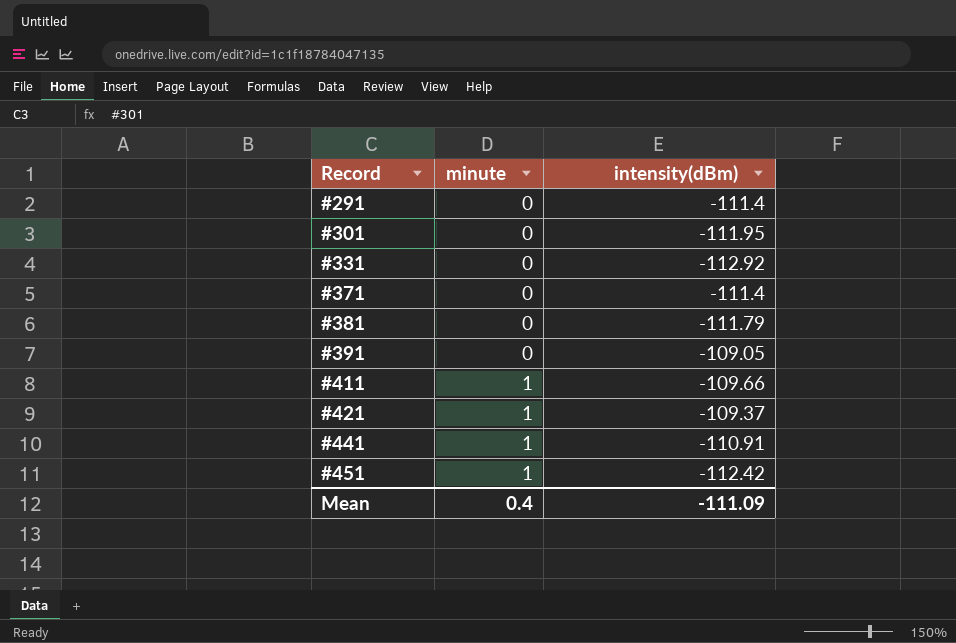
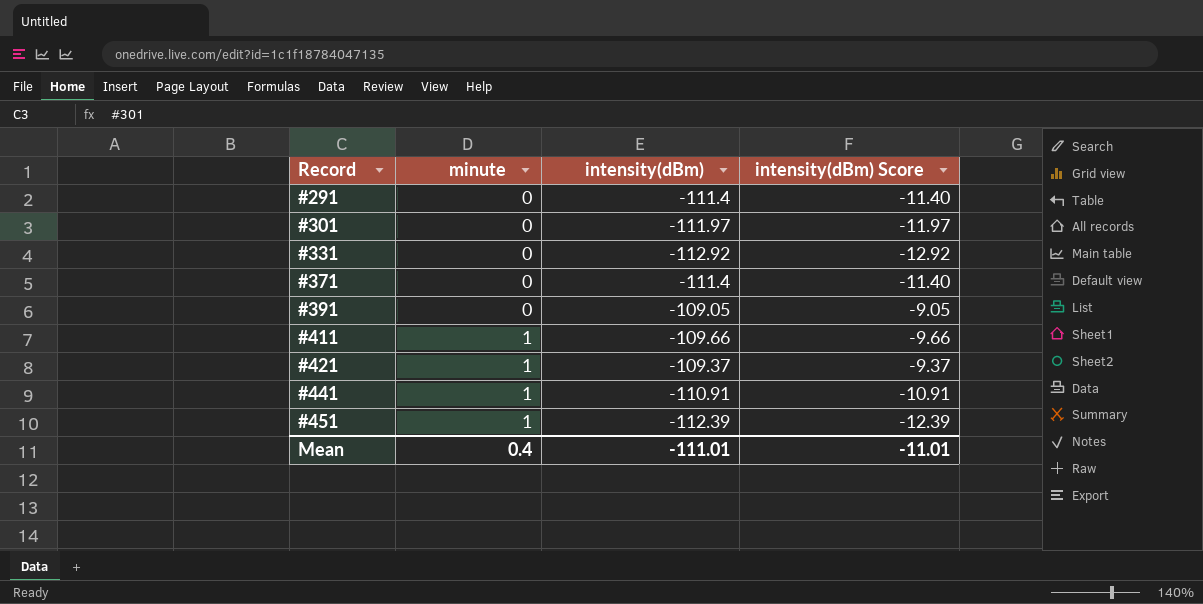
column intensity(dBm) Score | formula: none -> [intensity(dBm)] + 100
row #381: 0 | -111.79 -> none
#301 | intensity(dBm): -111.95 -> -111.97
#451 | intensity(dBm): -112.42 -> -112.39
Mean | intensity(dBm): -111.09 -> -111.01

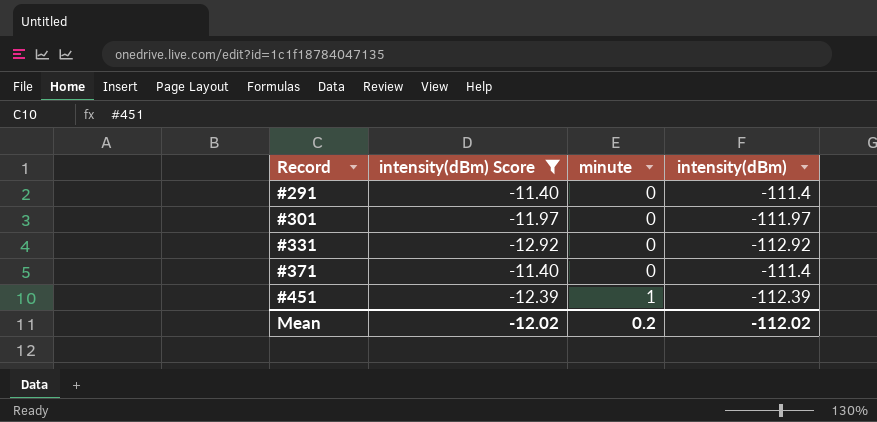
filter: none -> intensity(dBm) Score <= -11.40
column intensity(dBm) Score | position: 4 -> 2
Mean | intensity(dBm) Score: -11.01 -> -12.02
Mean | minute: 0.4 -> 0.2
Mean | intensity(dBm): -111.01 -> -112.02

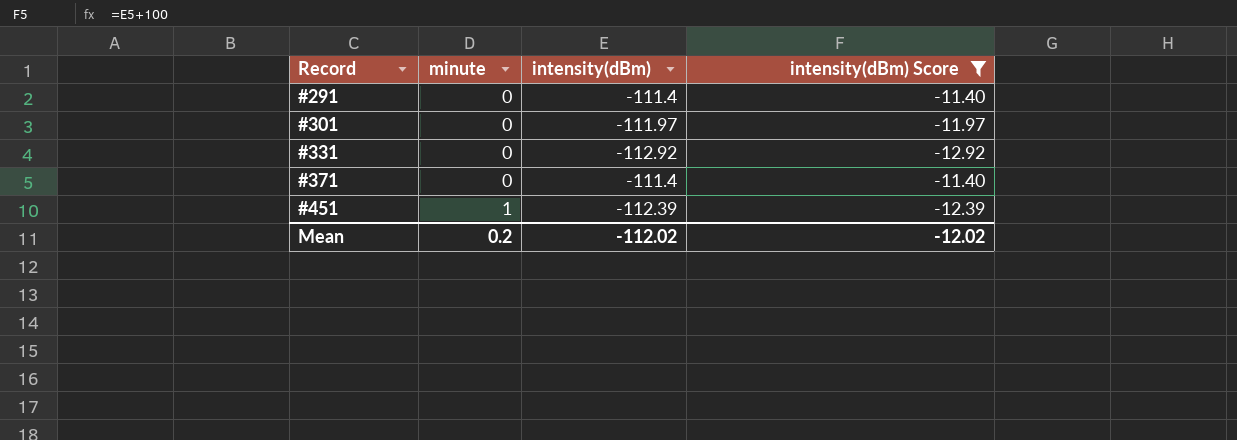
column intensity(dBm) Score | position: 2 -> 4

